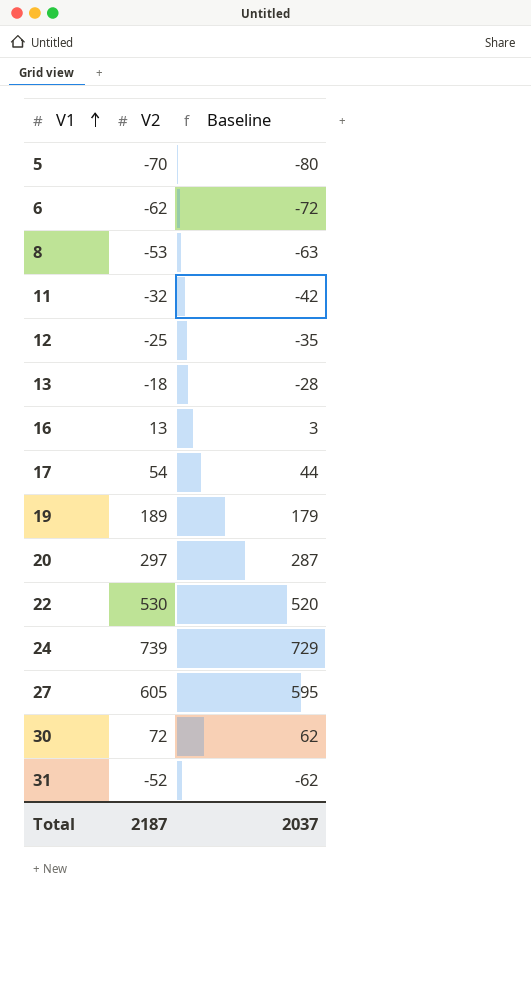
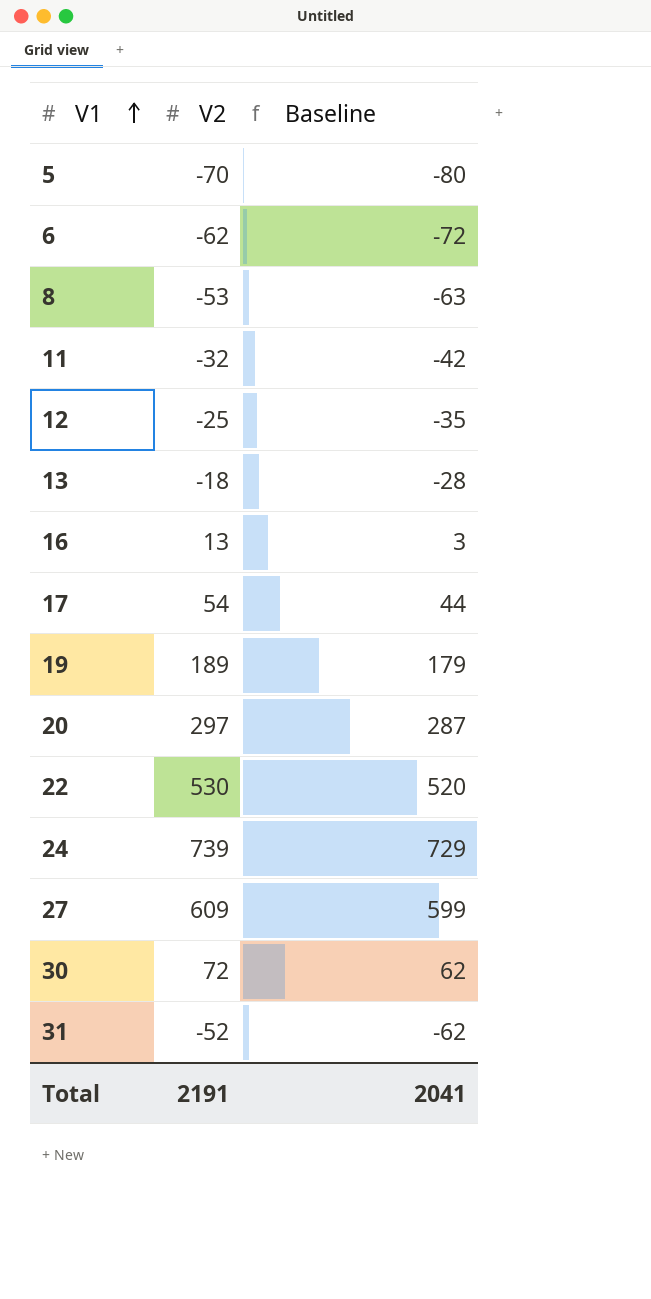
27 | V2: 605 -> 609
27 | Baseline: 595 -> 599
Total | V2: 2187 -> 2191
Total | Baseline: 2037 -> 2041

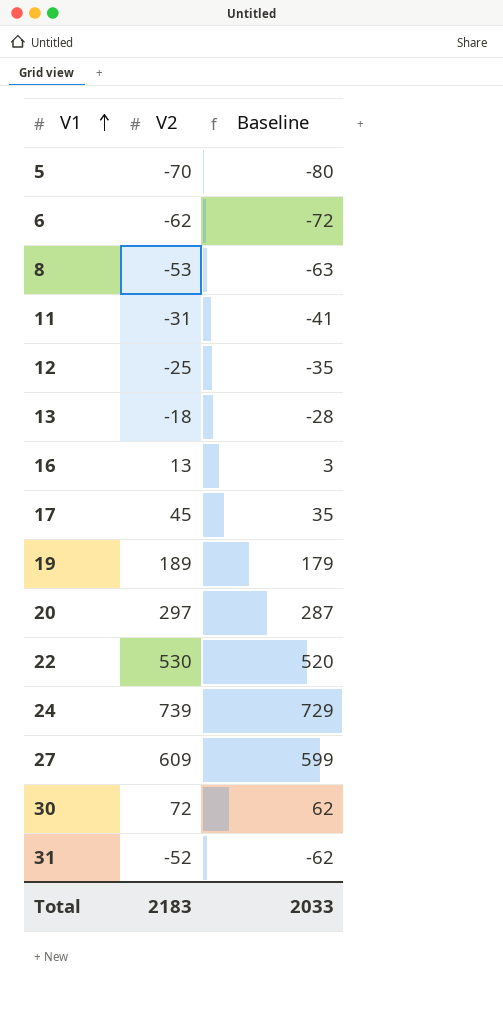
11 | V2: -32 -> -31
11 | Baseline: -42 -> -41
17 | V2: 54 -> 45
17 | Baseline: 44 -> 35
Total | V2: 2191 -> 2183
Total | Baseline: 2041 -> 2033

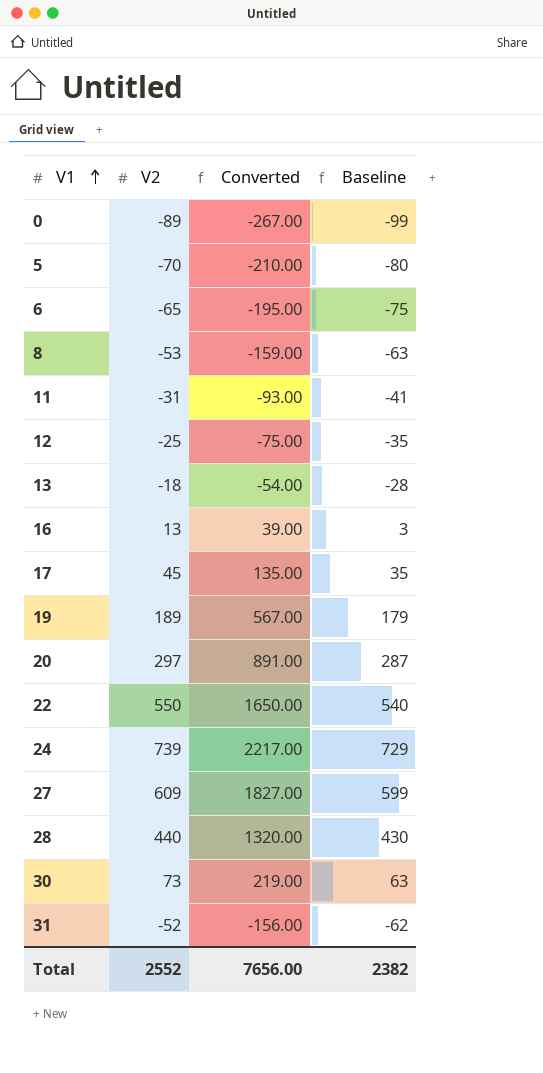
column Converted | formula: none -> [V2] * 3
row 0: none -> -89 | -267.00 | -99
6 | V2: -62 -> -65
6 | Baseline: -72 -> -75
22 | V2: 530 -> 550
22 | Baseline: 520 -> 540
row 28: none -> 440 | 1320.00 | 430
30 | V2: 72 -> 73
30 | Baseline: 62 -> 63
Total | V2: 2183 -> 2552
Total | Baseline: 2033 -> 2382

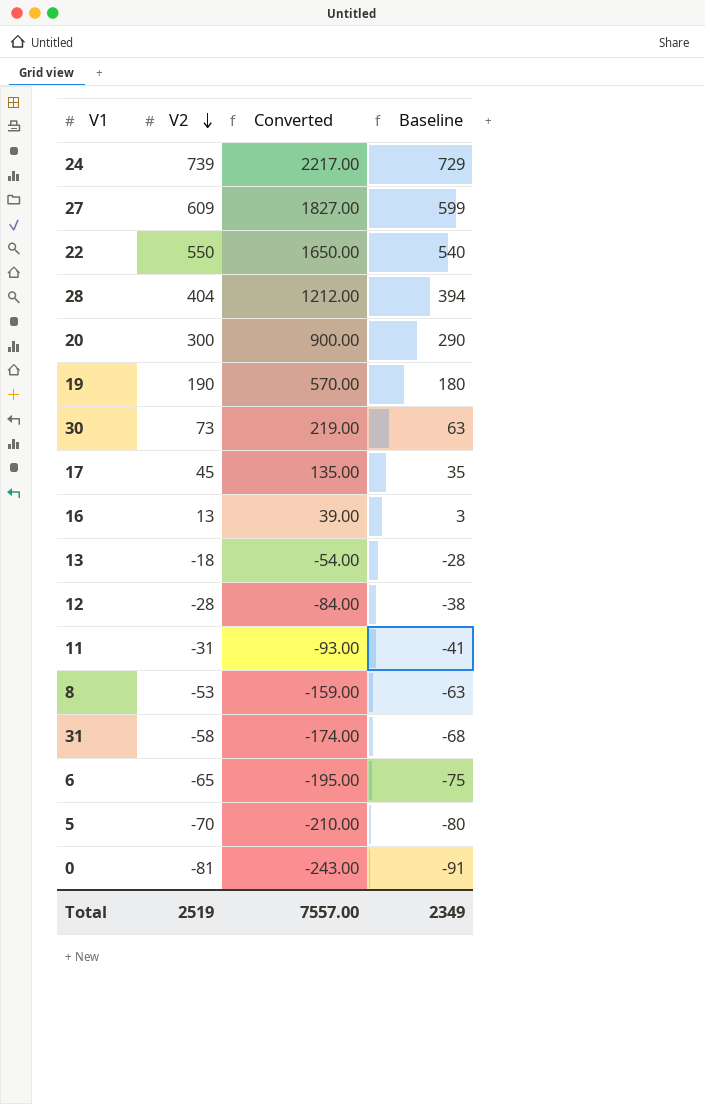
row order: V1 ascending -> V2 descending
28 | V2: 440 -> 404
28 | Converted: 1320.00 -> 1212.00
28 | Baseline: 430 -> 394
20 | V2: 297 -> 300
20 | Converted: 891.00 -> 900.00
20 | Baseline: 287 -> 290
19 | V2: 189 -> 190
19 | Converted: 567.00 -> 570.00
19 | Baseline: 179 -> 180
12 | V2: -25 -> -28
12 | Converted: -75.00 -> -84.00
12 | Baseline: -35 -> -38
31 | V2: -52 -> -58
31 | Converted: -156.00 -> -174.00
31 | Baseline: -62 -> -68
0 | V2: -89 -> -81
0 | Converted: -267.00 -> -243.00
0 | Baseline: -99 -> -91
Total | V2: 2552 -> 2519
Total | Converted: 7656.00 -> 7557.00
Total | Baseline: 2382 -> 2349

